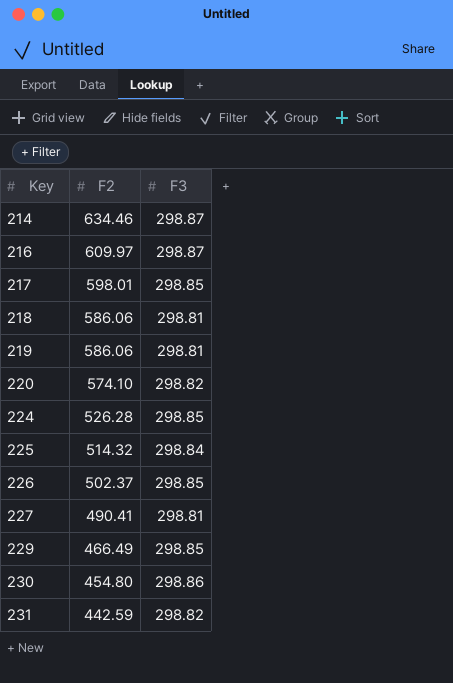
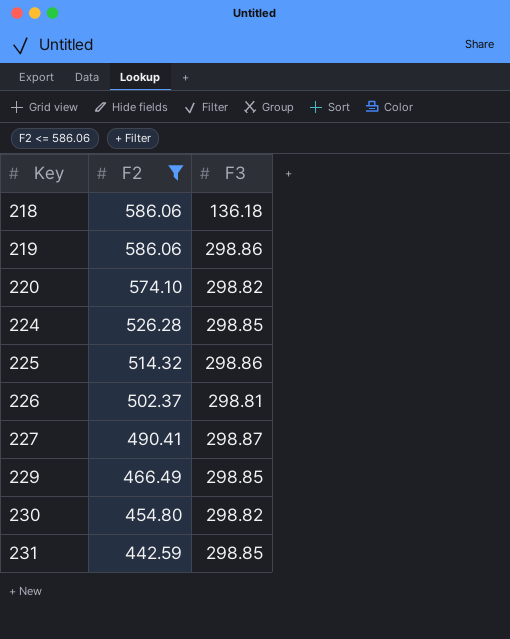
filter: none -> F2 <= 586.06
218 | F3: 298.81 -> 136.18
219 | F3: 298.81 -> 298.86
225 | F3: 298.84 -> 298.86
226 | F3: 298.85 -> 298.81
227 | F3: 298.81 -> 298.87
230 | F3: 298.86 -> 298.82
231 | F3: 298.82 -> 298.85

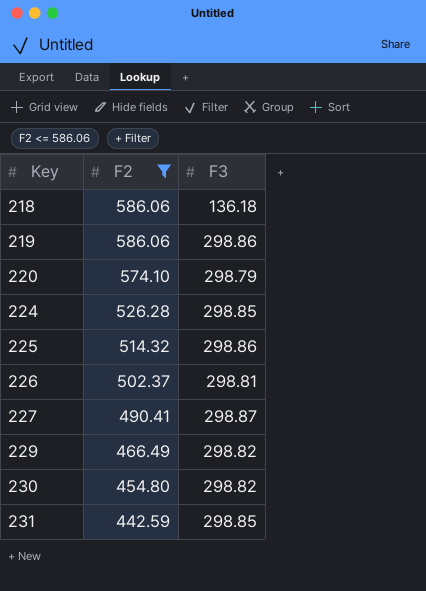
220 | F3: 298.82 -> 298.79
229 | F3: 298.85 -> 298.82

